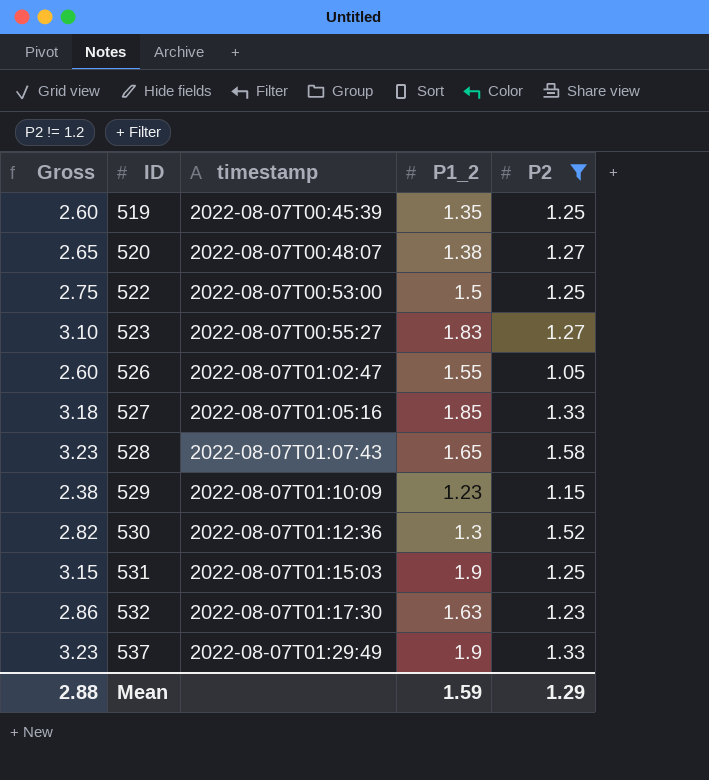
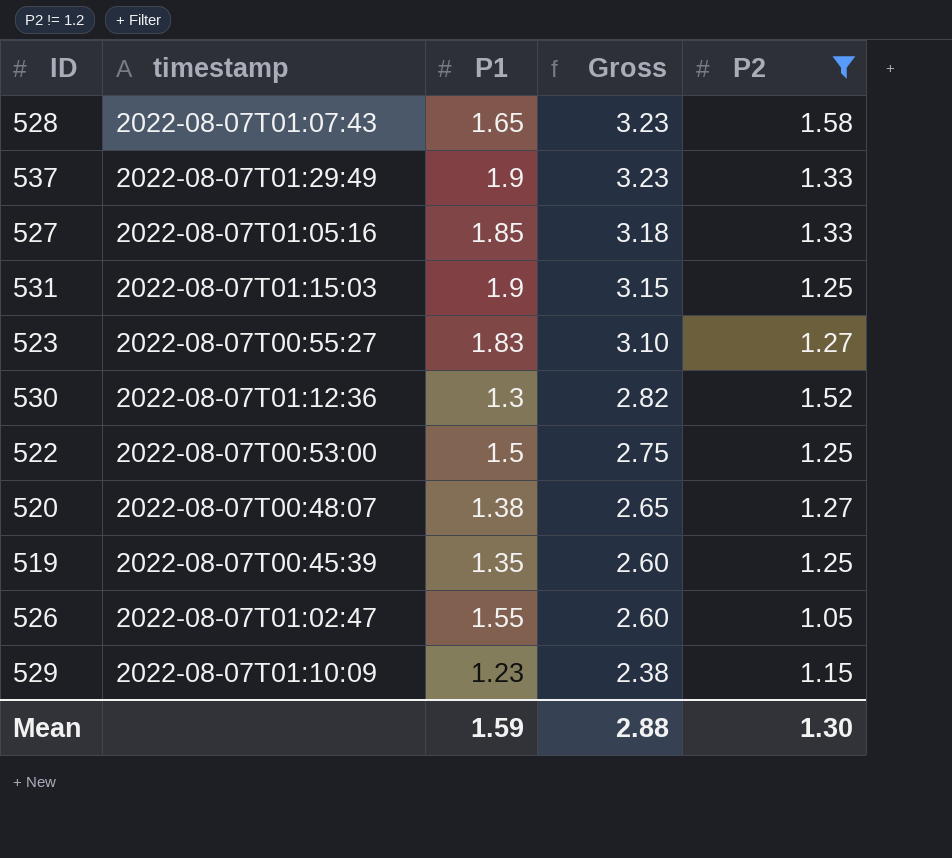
row order: ID ascending -> Gross descending
column name: P1_2 -> P1
column Gross | position: 1 -> 4
row 532: 2.86 | 2022-08-07T01:17:30 | 1.63 | 1.23 -> none
Mean | P2: 1.29 -> 1.30

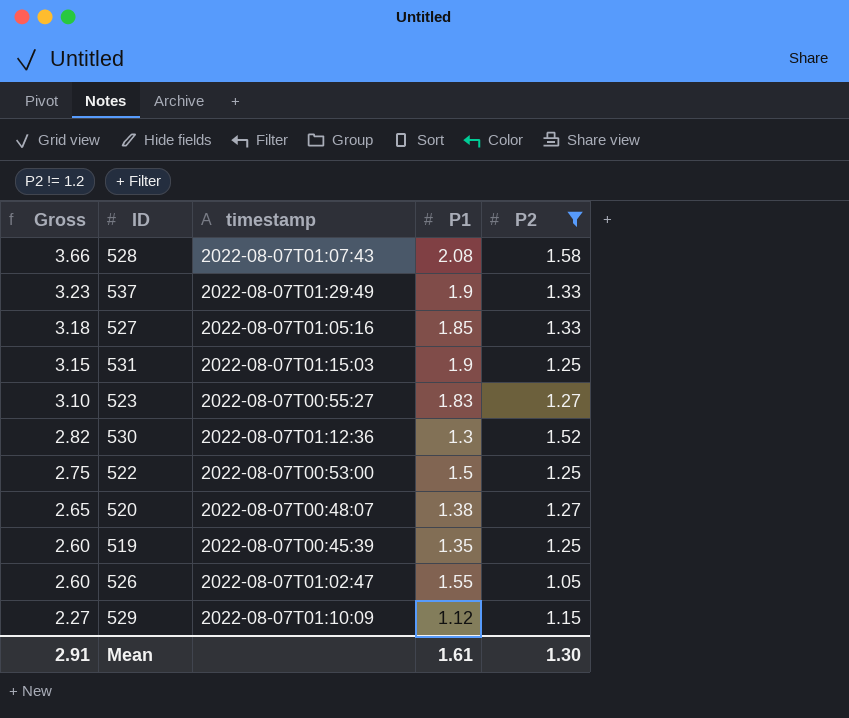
column Gross | position: 4 -> 1
528 | Gross: 3.23 -> 3.66
528 | P1: 1.65 -> 2.08
529 | Gross: 2.38 -> 2.27
529 | P1: 1.23 -> 1.12
Mean | Gross: 2.88 -> 2.91
Mean | P1: 1.59 -> 1.61

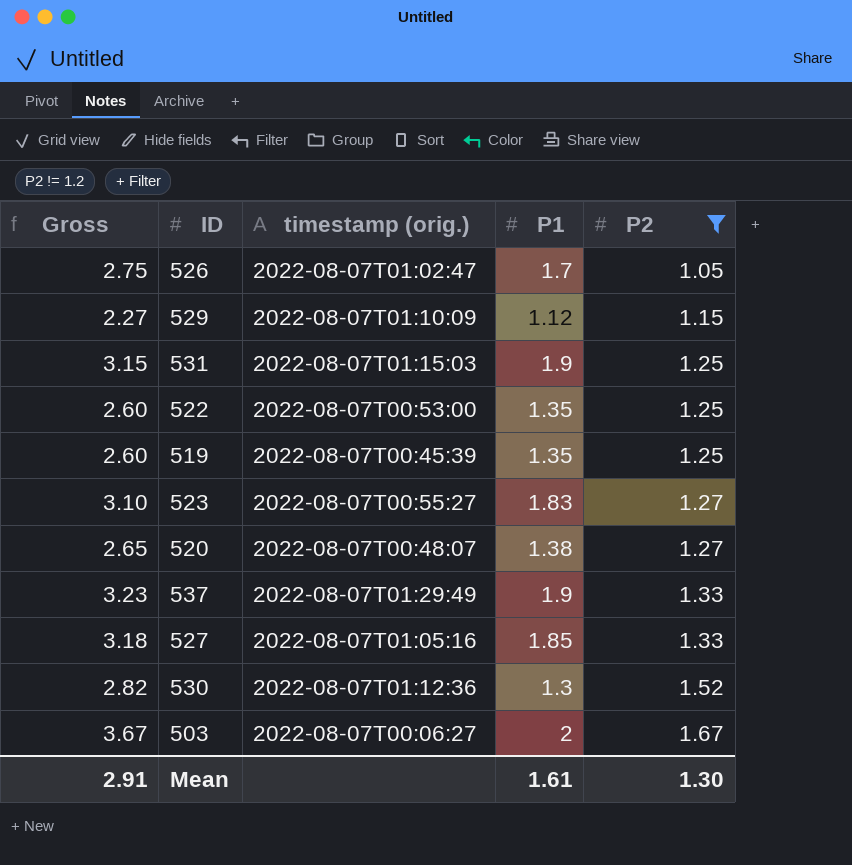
row order: Gross descending -> P2 ascending
column name: timestamp -> timestamp (orig.)
row 528: 3.66 | 2022-08-07T01:07:43 | 2.08 | 1.58 -> none
526 | Gross: 2.60 -> 2.75
526 | P1: 1.55 -> 1.7
522 | Gross: 2.75 -> 2.60
522 | P1: 1.5 -> 1.35
row 503: none -> 3.67 | 2022-08-07T00:06:27 | 2 | 1.67

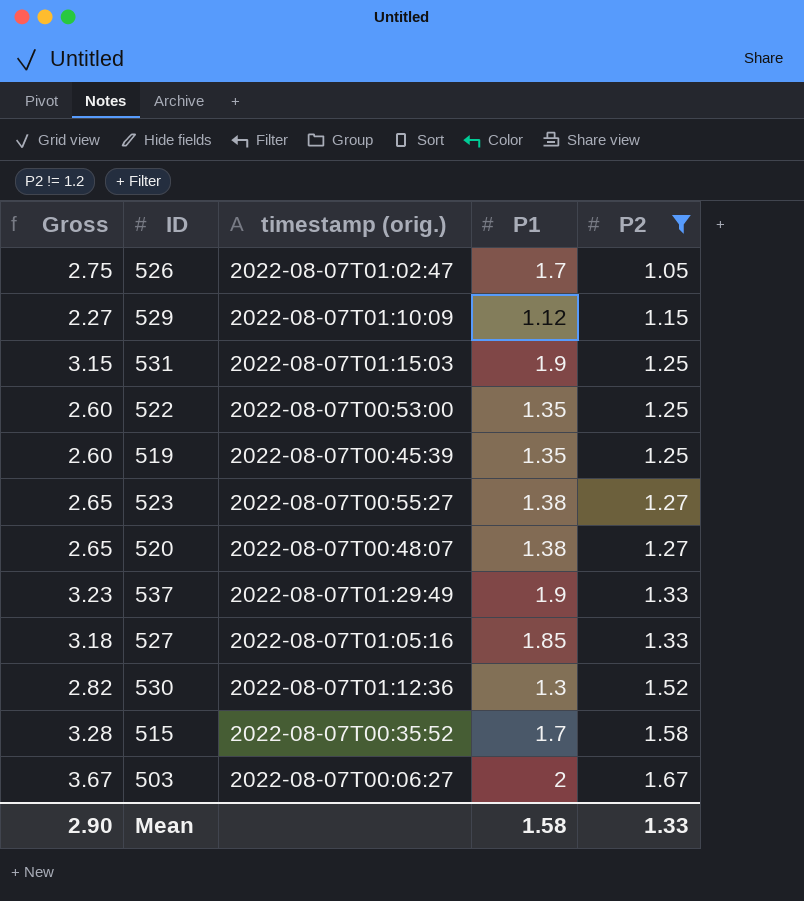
523 | Gross: 3.10 -> 2.65
523 | P1: 1.83 -> 1.38
row 515: none -> 3.28 | 2022-08-07T00:35:52 | 1.7 | 1.58
Mean | Gross: 2.91 -> 2.90
Mean | P1: 1.61 -> 1.58
Mean | P2: 1.30 -> 1.33

